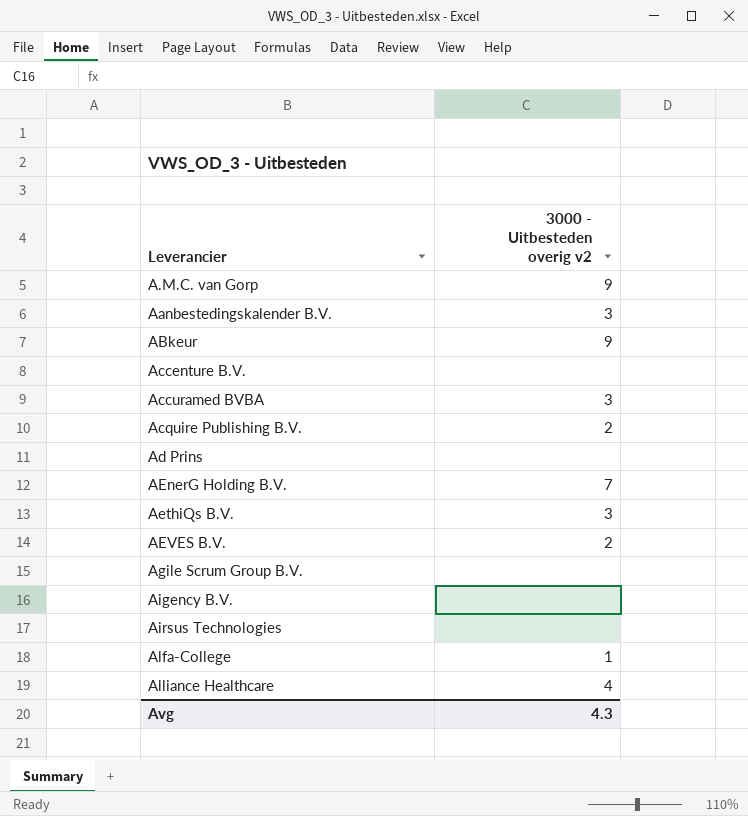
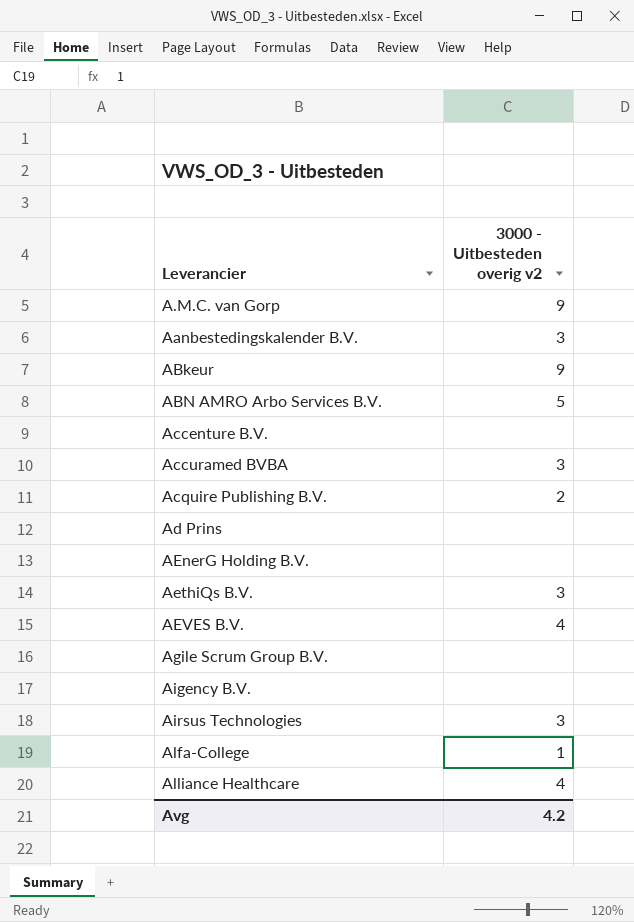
row ABN AMRO Arbo Services B.V.: none -> 5
AEnerG Holding B.V. | 3000 - Uitbesteden overig v2: 7 -> none
AEVES B.V. | 3000 - Uitbesteden overig v2: 2 -> 4
Airsus Technologies | 3000 - Uitbesteden overig v2: none -> 3
Avg | 3000 - Uitbesteden overig v2: 4.3 -> 4.2

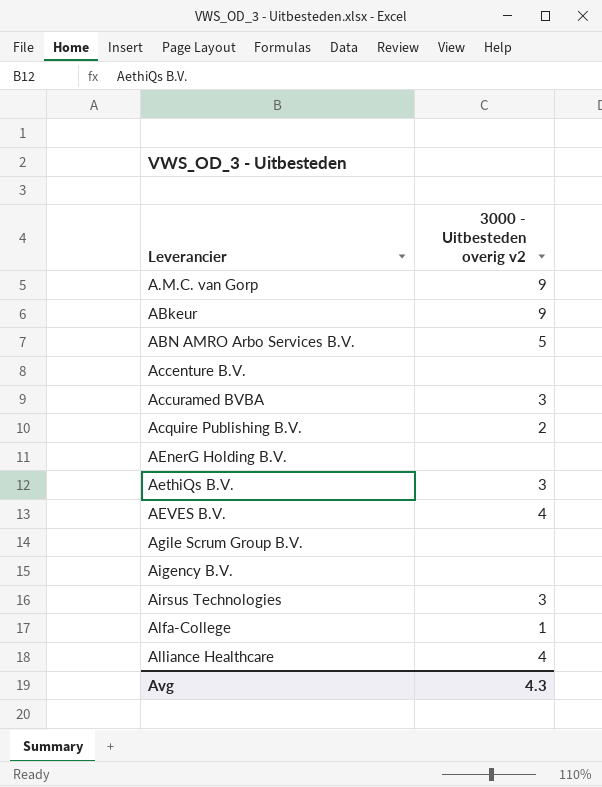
row Aanbestedingskalender B.V.: 3 -> none
row Ad Prins: none -> none
Avg | 3000 - Uitbesteden overig v2: 4.2 -> 4.3

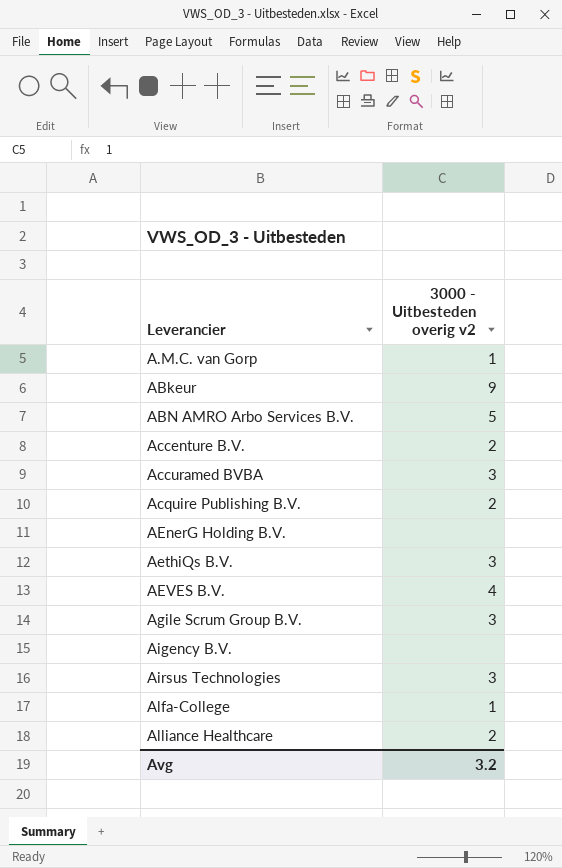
A.M.C. van Gorp | 3000 - Uitbesteden overig v2: 9 -> 1
Accenture B.V. | 3000 - Uitbesteden overig v2: none -> 2
Agile Scrum Group B.V. | 3000 - Uitbesteden overig v2: none -> 3
Alliance Healthcare | 3000 - Uitbesteden overig v2: 4 -> 2
Avg | 3000 - Uitbesteden overig v2: 4.3 -> 3.2

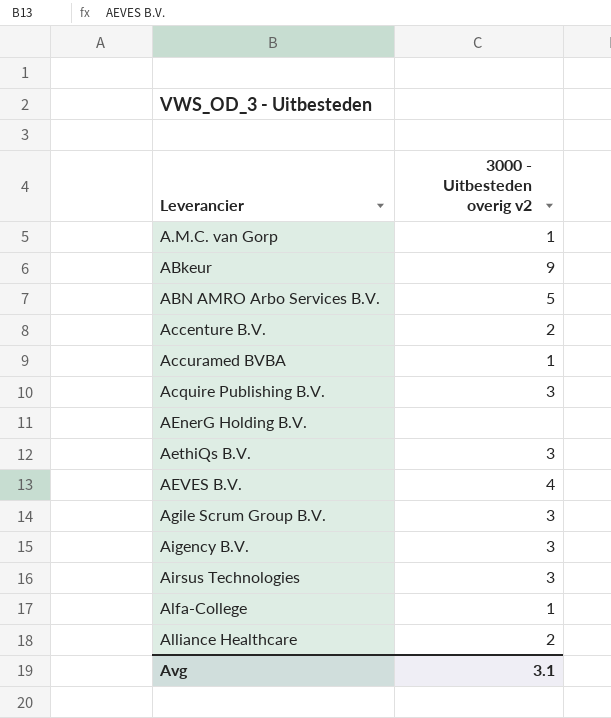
Accuramed BVBA | 3000 - Uitbesteden overig v2: 3 -> 1
Acquire Publishing B.V. | 3000 - Uitbesteden overig v2: 2 -> 3
Aigency B.V. | 3000 - Uitbesteden overig v2: none -> 3
Avg | 3000 - Uitbesteden overig v2: 3.2 -> 3.1

